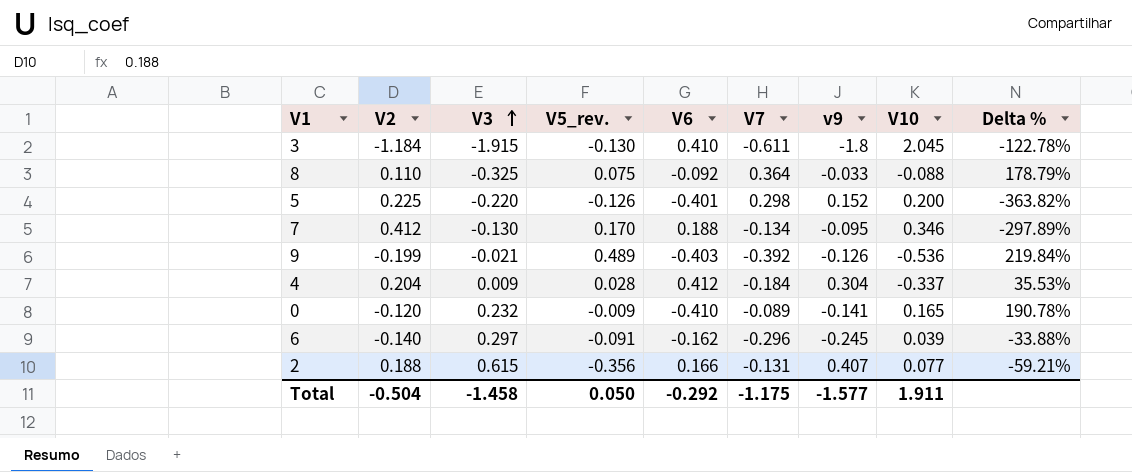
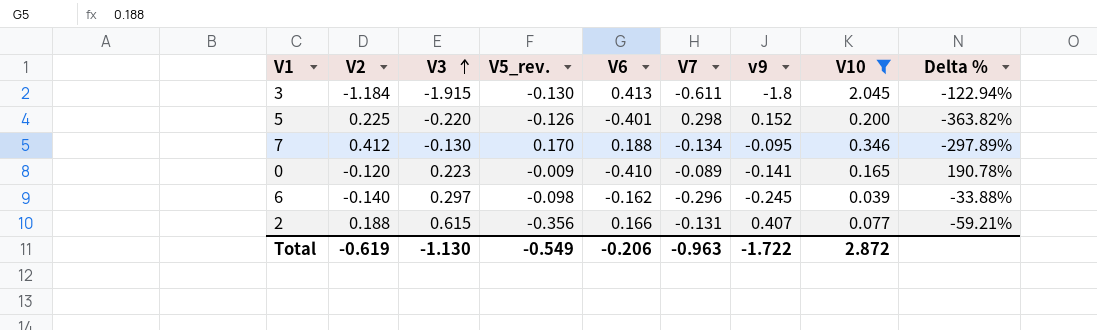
filter: none -> V10 >= 0.039
3 | V6: 0.410 -> 0.413
3 | Delta %: -122.78% -> -122.94%
0 | V3: 0.232 -> 0.223
6 | V5_rev.: -0.091 -> -0.098
Total | V2: -0.504 -> -0.619
Total | V3: -1.458 -> -1.130
Total | V5_rev.: 0.050 -> -0.549
Total | V6: -0.292 -> -0.206
Total | V7: -1.175 -> -0.963
Total | v9: -1.577 -> -1.722
Total | V10: 1.911 -> 2.872

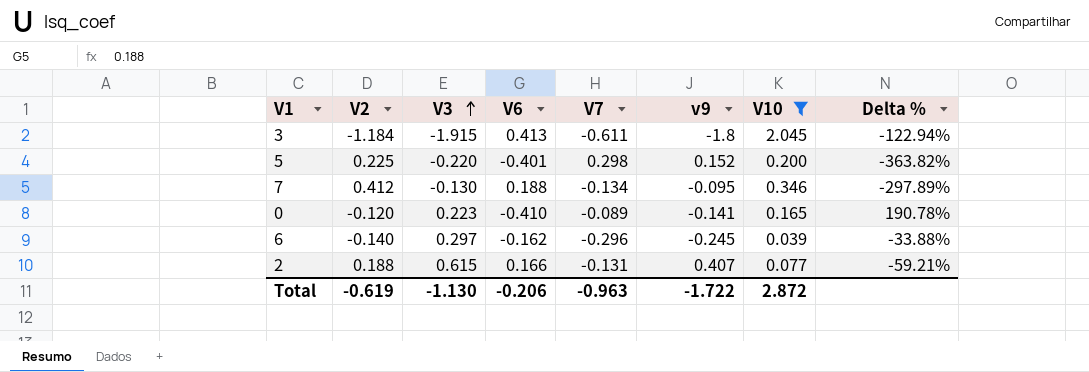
column V5_rev. | position: 4 -> none

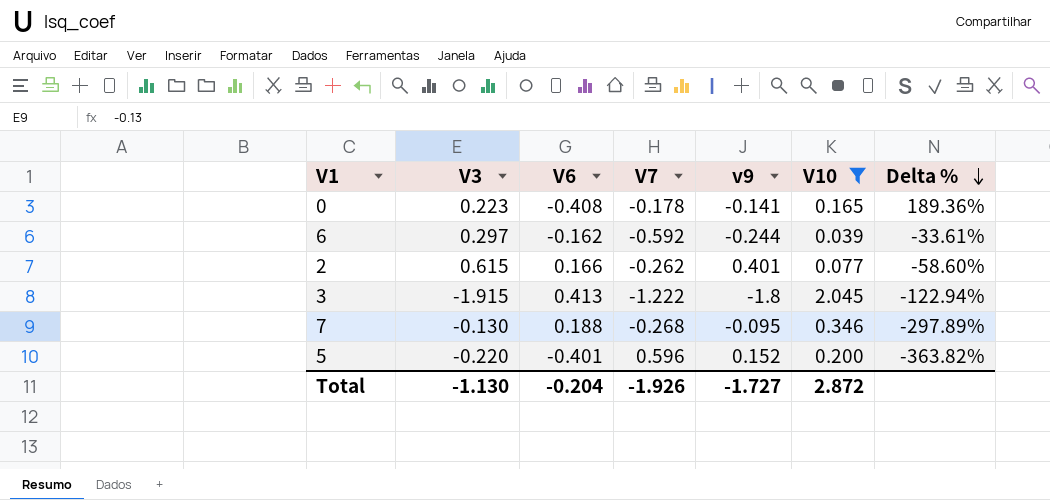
row order: V3 ascending -> Delta % descending
column V2 | position: 2 -> none
0 | V6: -0.410 -> -0.408
0 | V7: -0.089 -> -0.178
0 | Delta %: 190.78% -> 189.36%
6 | V7: -0.296 -> -0.592
6 | v9: -0.245 -> -0.244
6 | Delta %: -33.88% -> -33.61%
2 | V7: -0.131 -> -0.262
2 | v9: 0.407 -> 0.401
2 | Delta %: -59.21% -> -58.60%
3 | V7: -0.611 -> -1.222
7 | V7: -0.134 -> -0.268
5 | V7: 0.298 -> 0.596
Total | V6: -0.206 -> -0.204
Total | V7: -0.963 -> -1.926
Total | v9: -1.722 -> -1.727

